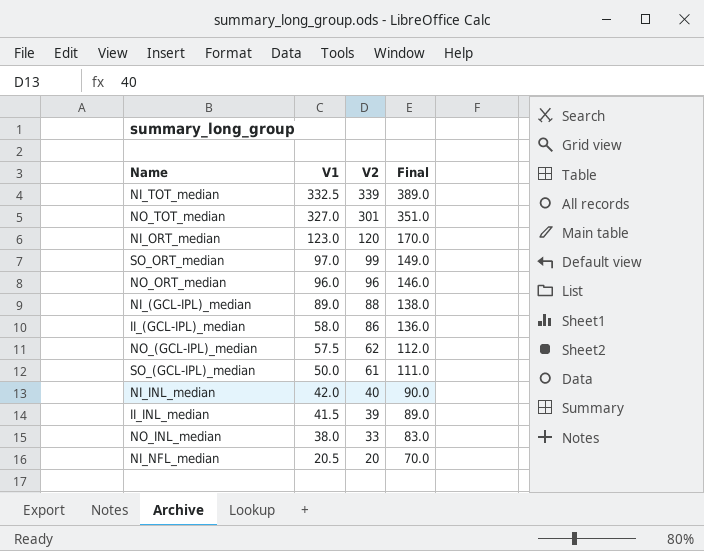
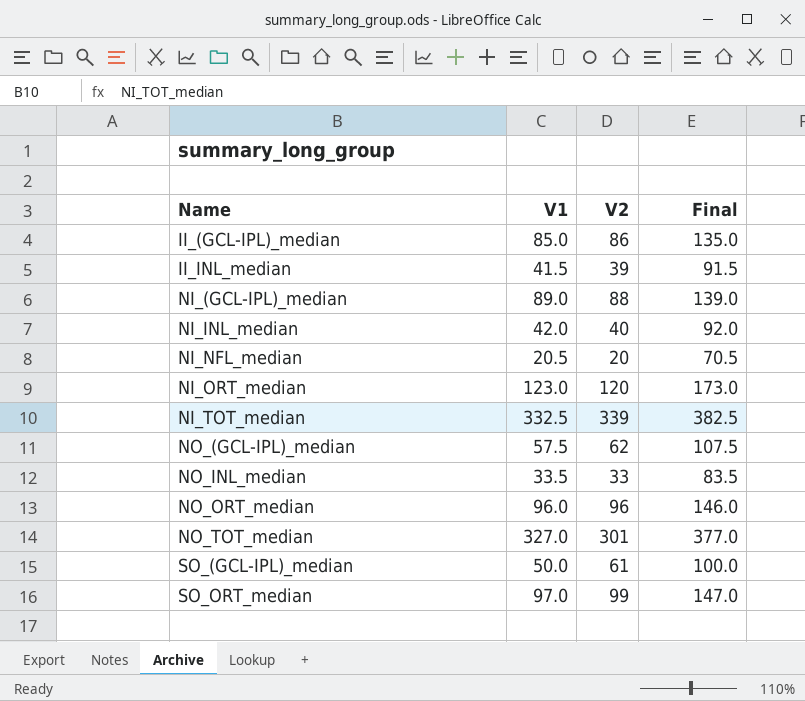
row order: V1 descending -> Name ascending
column Final | formula: [V2] + 50 -> [V1] + 50
II_(GCL-IPL)_median | V1: 58.0 -> 85.0
NO_INL_median | V1: 38.0 -> 33.5

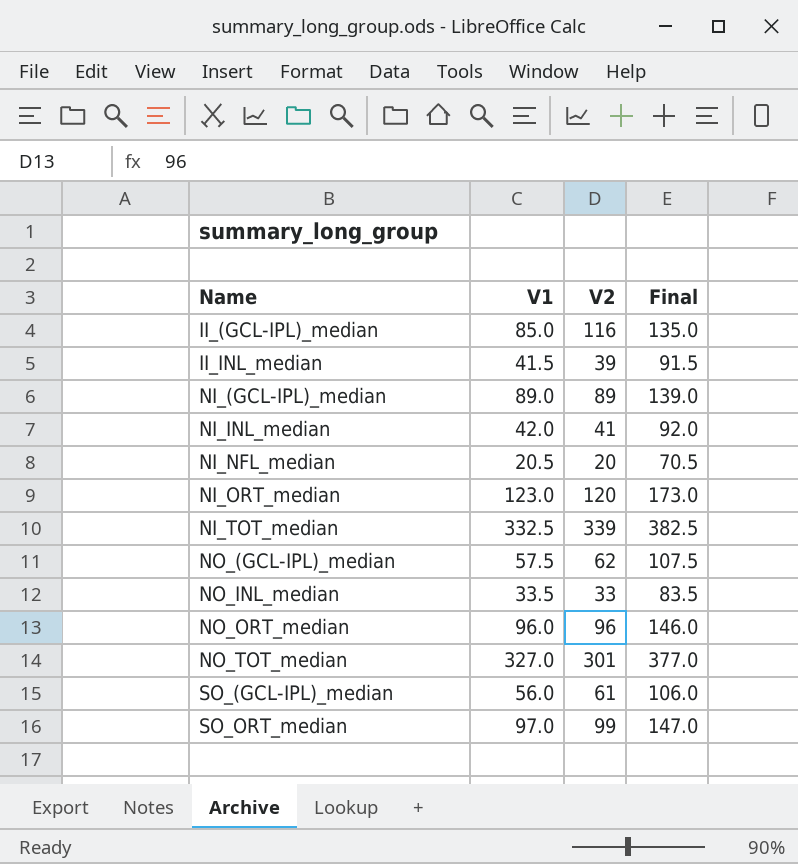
II_(GCL-IPL)_median | V2: 86 -> 116
NI_(GCL-IPL)_median | V2: 88 -> 89
NI_INL_median | V2: 40 -> 41
SO_(GCL-IPL)_median | V1: 50.0 -> 56.0
SO_(GCL-IPL)_median | Final: 100.0 -> 106.0

